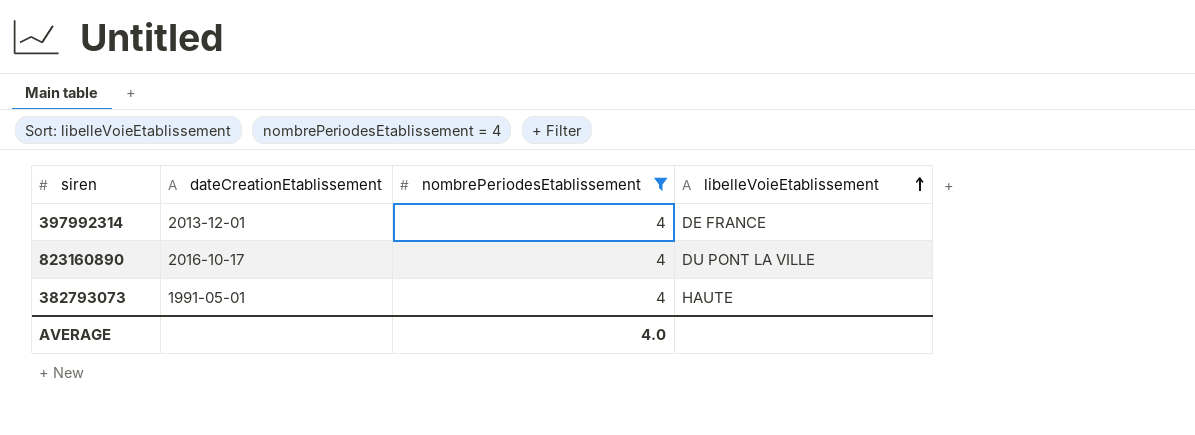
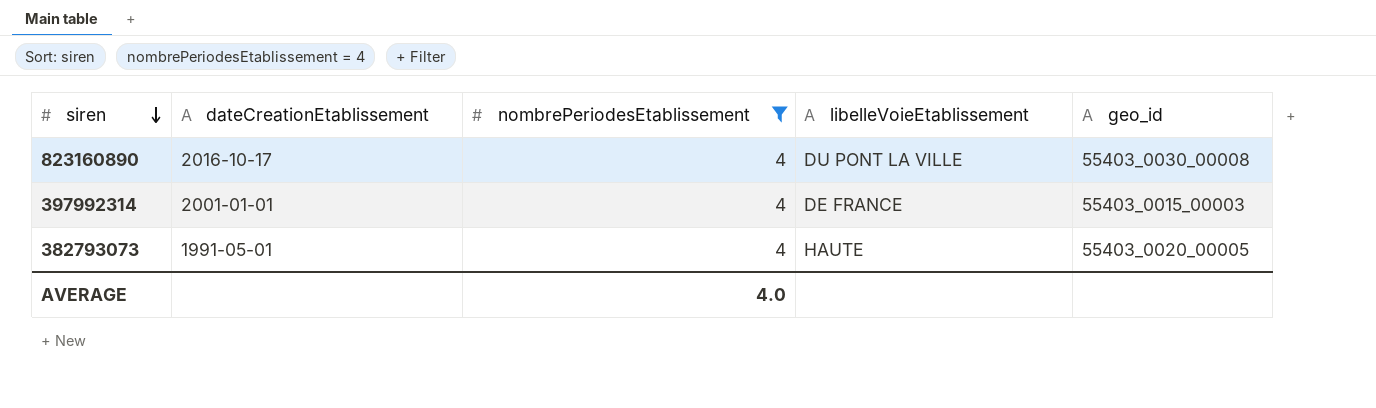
row order: libelleVoieEtablissement ascending -> siren descending
column geo_id | position: none -> 5
397992314 | dateCreationEtablissement: 2013-12-01 -> 2001-01-01

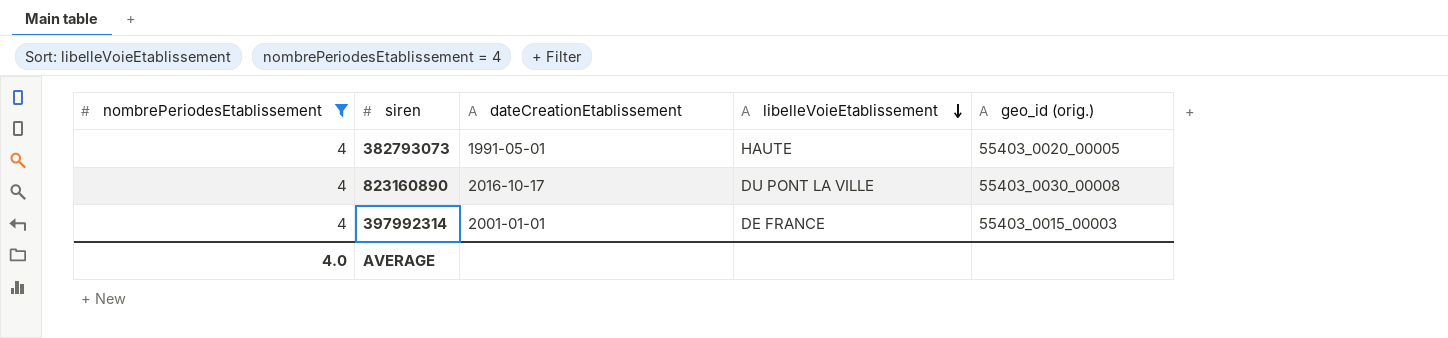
row order: siren descending -> libelleVoieEtablissement descending
column nombrePeriodesEtablissement | position: 3 -> 1
column name: geo_id -> geo_id (orig.)

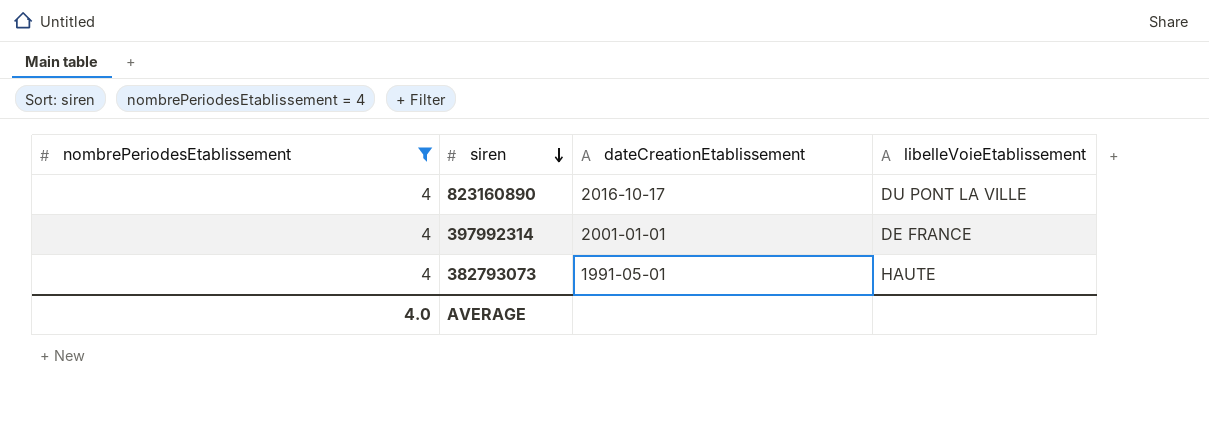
row order: libelleVoieEtablissement descending -> siren descending
column geo_id (orig.) | position: 5 -> none

